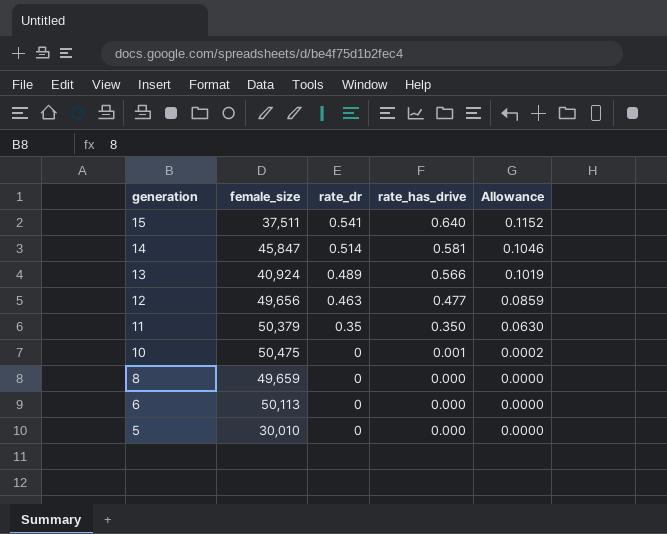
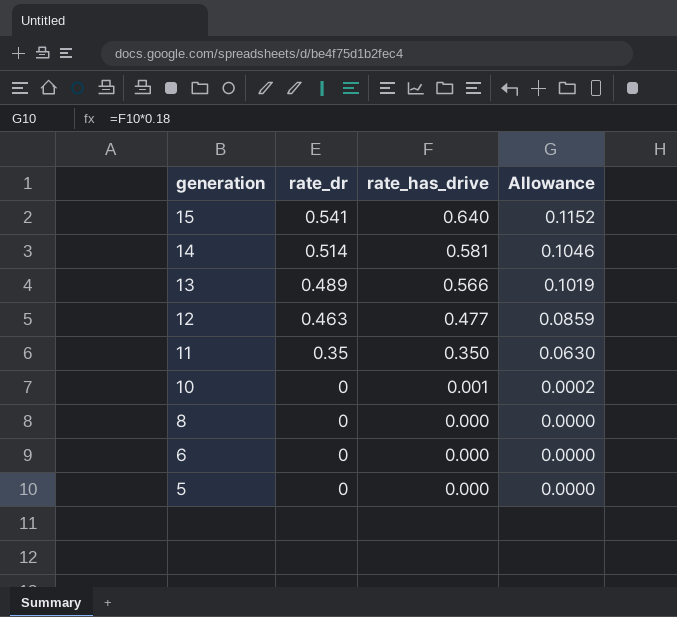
column female_size | position: 2 -> none

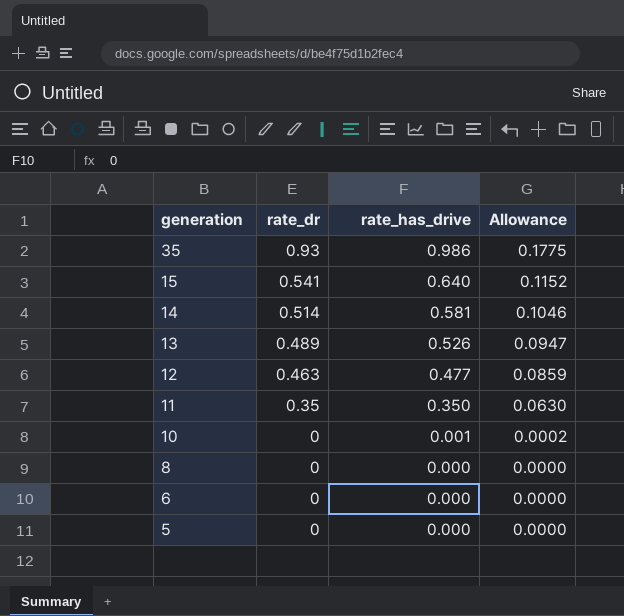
row 35: none -> 0.93 | 0.986 | 0.1775
13 | rate_has_drive: 0.566 -> 0.526
13 | Allowance: 0.1019 -> 0.0947

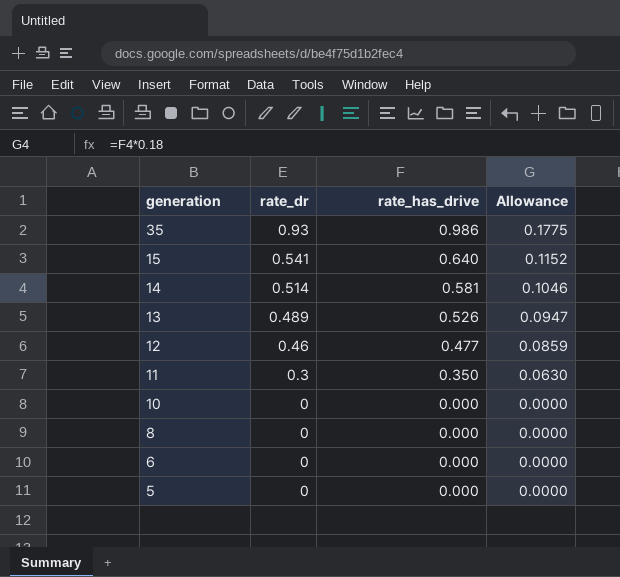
12 | rate_dr: 0.463 -> 0.46
11 | rate_dr: 0.35 -> 0.3
10 | rate_has_drive: 0.001 -> 0.000
10 | Allowance: 0.0002 -> 0.0000

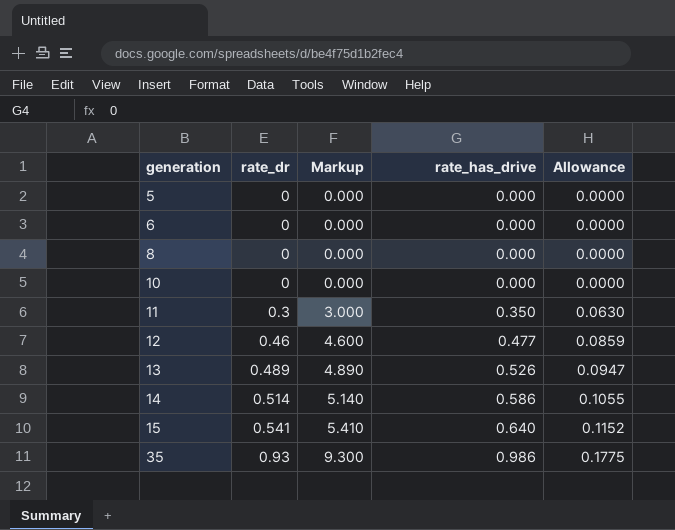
row order: generation descending -> generation ascending
column Markup | formula: none -> [rate_dr] * 10
14 | rate_has_drive: 0.581 -> 0.586
14 | Allowance: 0.1046 -> 0.1055

